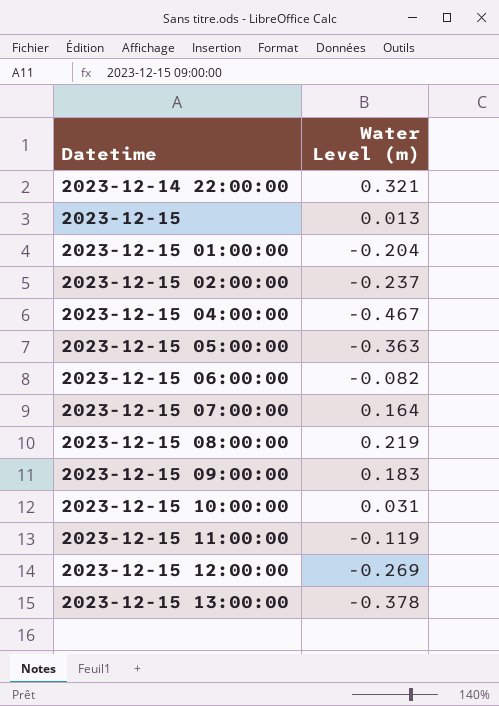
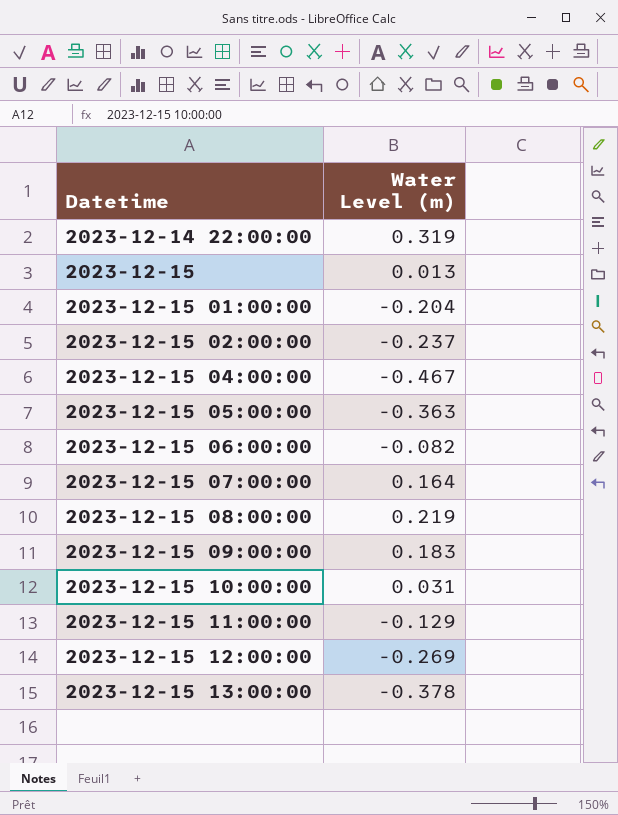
2023-12-14 22:00:00 | Water Level (m): 0.321 -> 0.319
2023-12-15 11:00:00 | Water Level (m): -0.119 -> -0.129

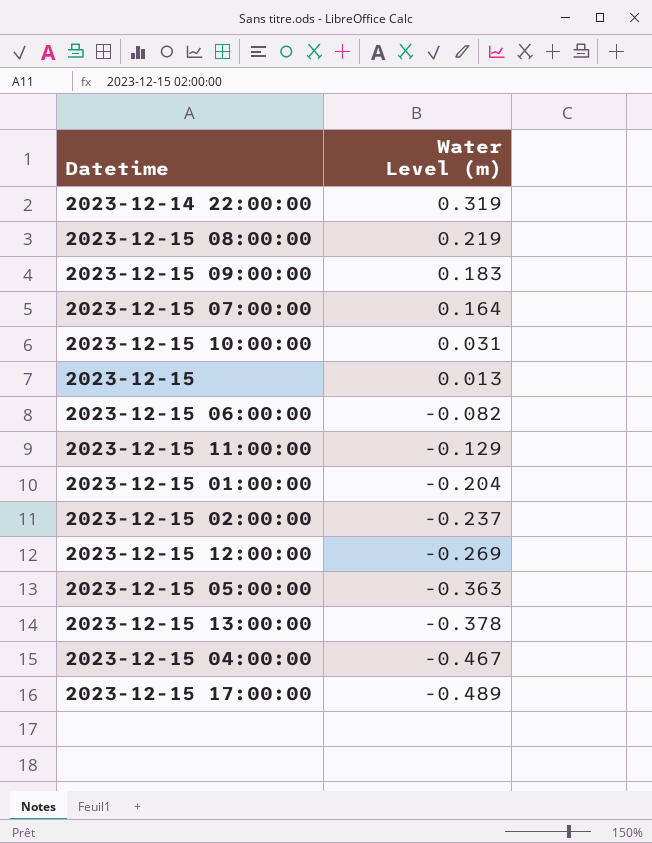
row order: Datetime ascending -> Water Level (m) descending
row 2023-12-15 17:00:00: none -> -0.489

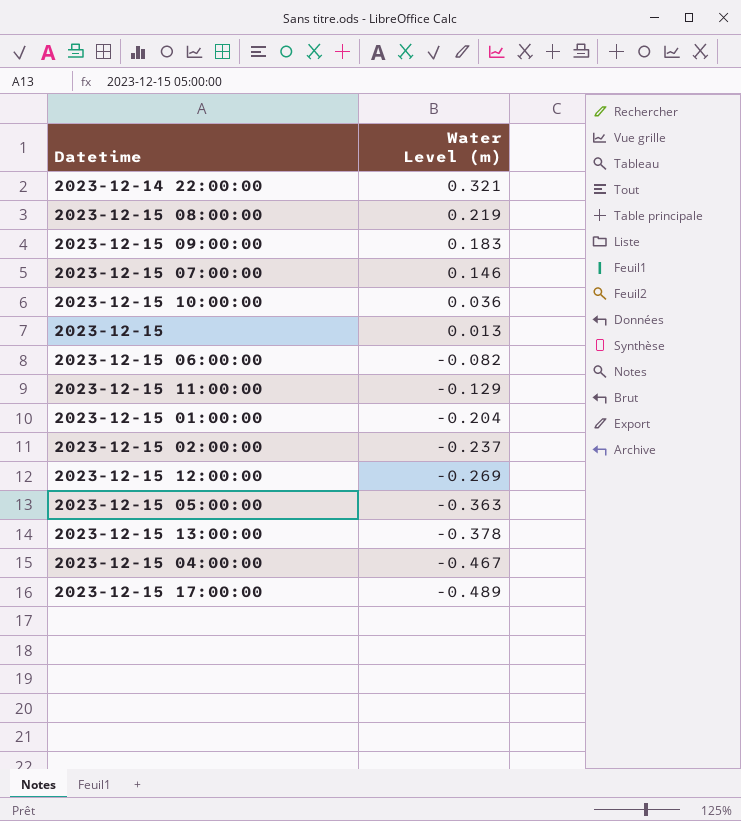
2023-12-14 22:00:00 | Water Level (m): 0.319 -> 0.321
2023-12-15 07:00:00 | Water Level (m): 0.164 -> 0.146
2023-12-15 10:00:00 | Water Level (m): 0.031 -> 0.036

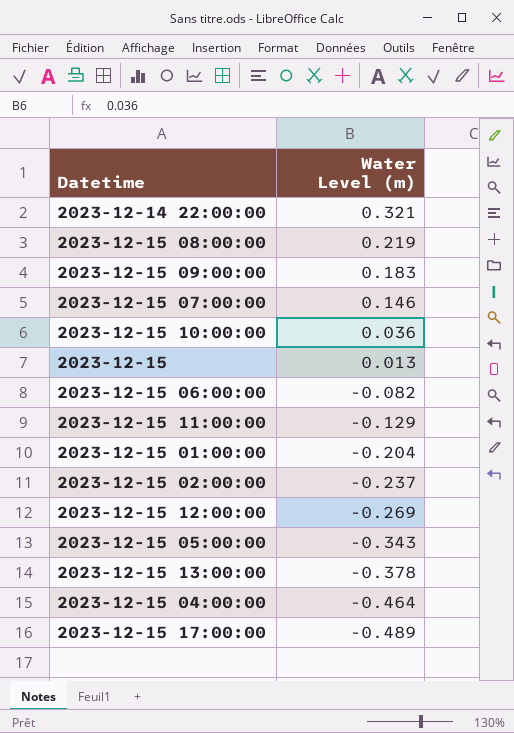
2023-12-15 05:00:00 | Water Level (m): -0.363 -> -0.343
2023-12-15 04:00:00 | Water Level (m): -0.467 -> -0.464

